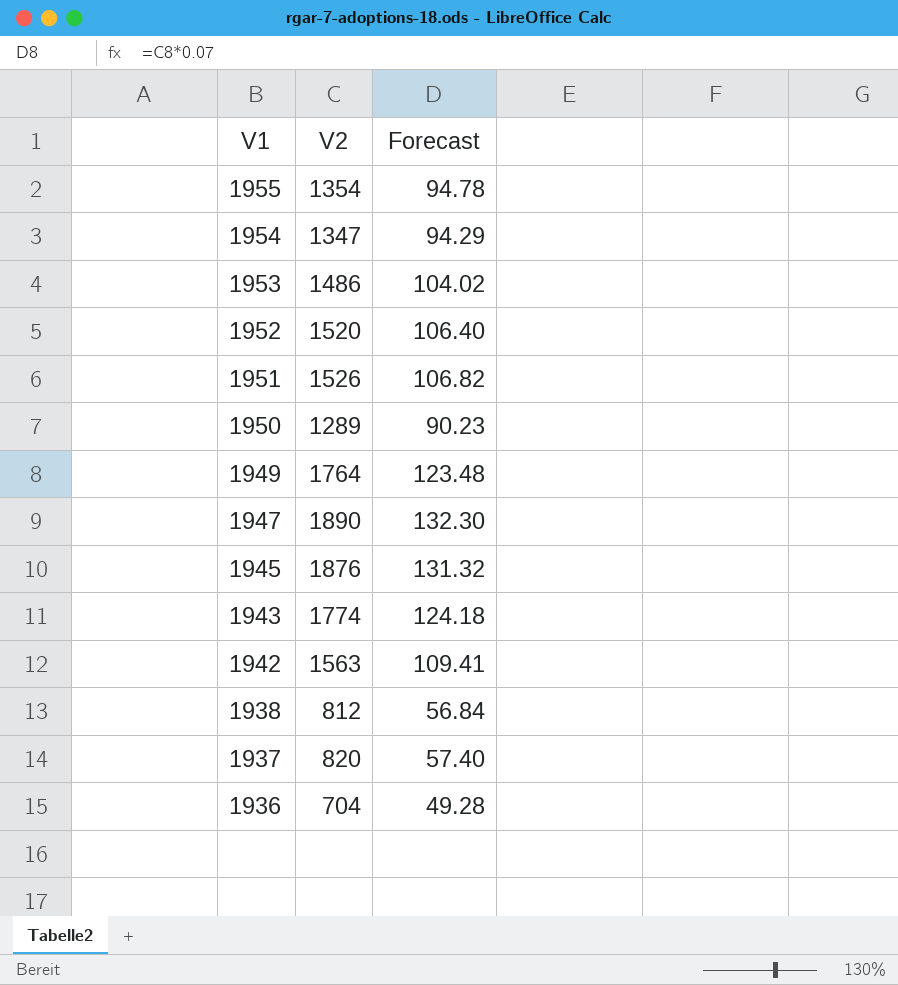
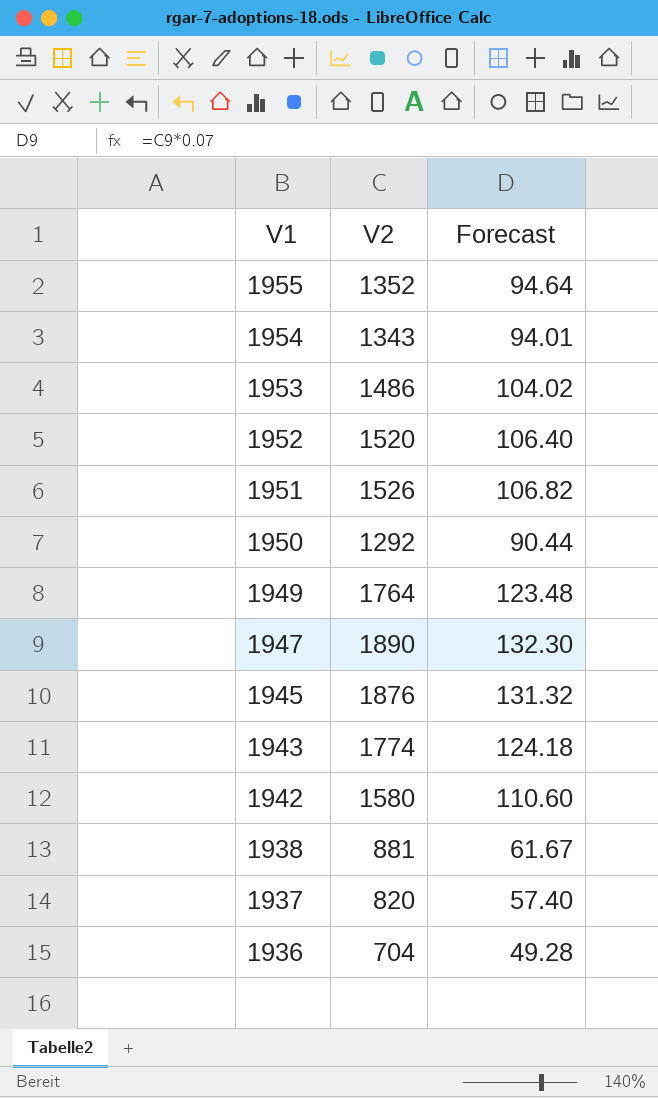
1955 | V2: 1354 -> 1352
1955 | Forecast: 94.78 -> 94.64
1954 | V2: 1347 -> 1343
1954 | Forecast: 94.29 -> 94.01
1950 | V2: 1289 -> 1292
1950 | Forecast: 90.23 -> 90.44
1942 | V2: 1563 -> 1580
1942 | Forecast: 109.41 -> 110.60
1938 | V2: 812 -> 881
1938 | Forecast: 56.84 -> 61.67

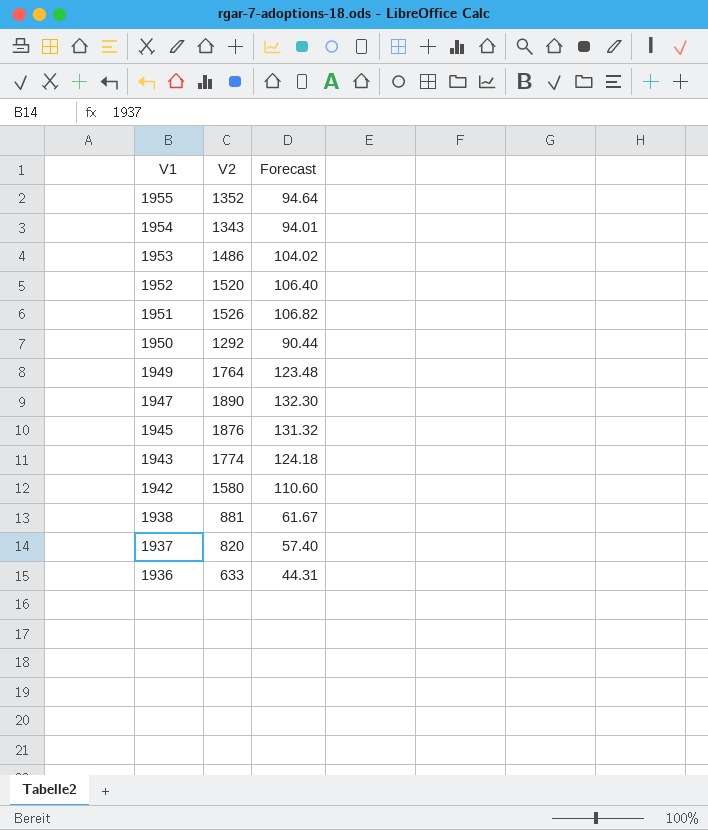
1936 | V2: 704 -> 633
1936 | Forecast: 49.28 -> 44.31

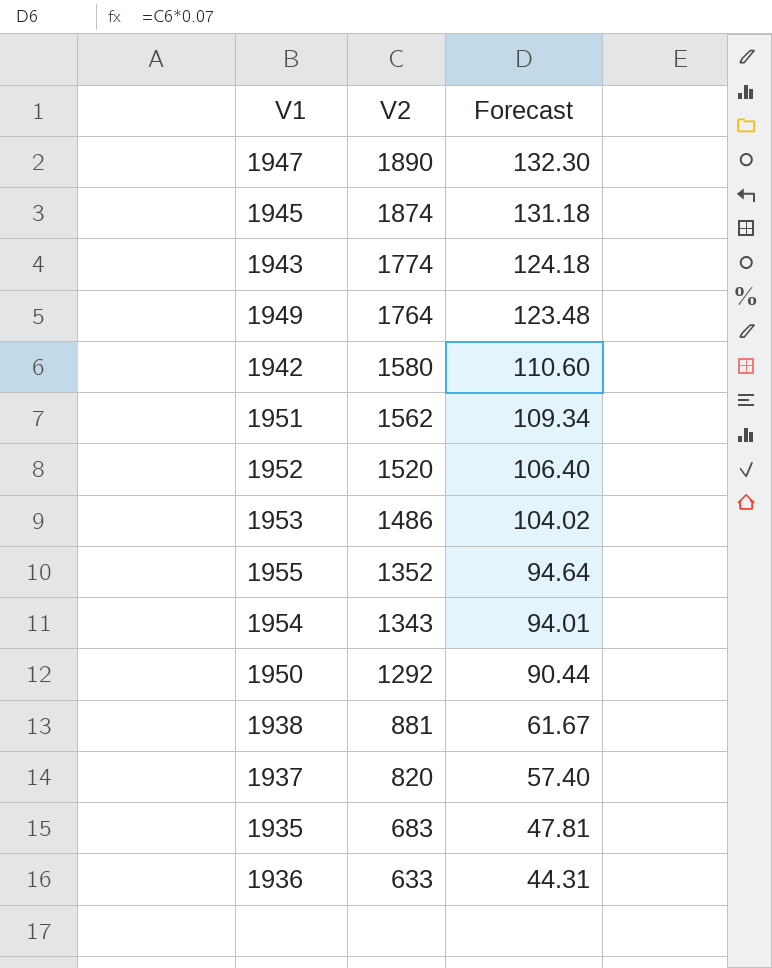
row order: V1 descending -> V2 descending
1945 | V2: 1876 -> 1874
1945 | Forecast: 131.32 -> 131.18
1951 | V2: 1526 -> 1562
1951 | Forecast: 106.82 -> 109.34
row 1935: none -> 683 | 47.81

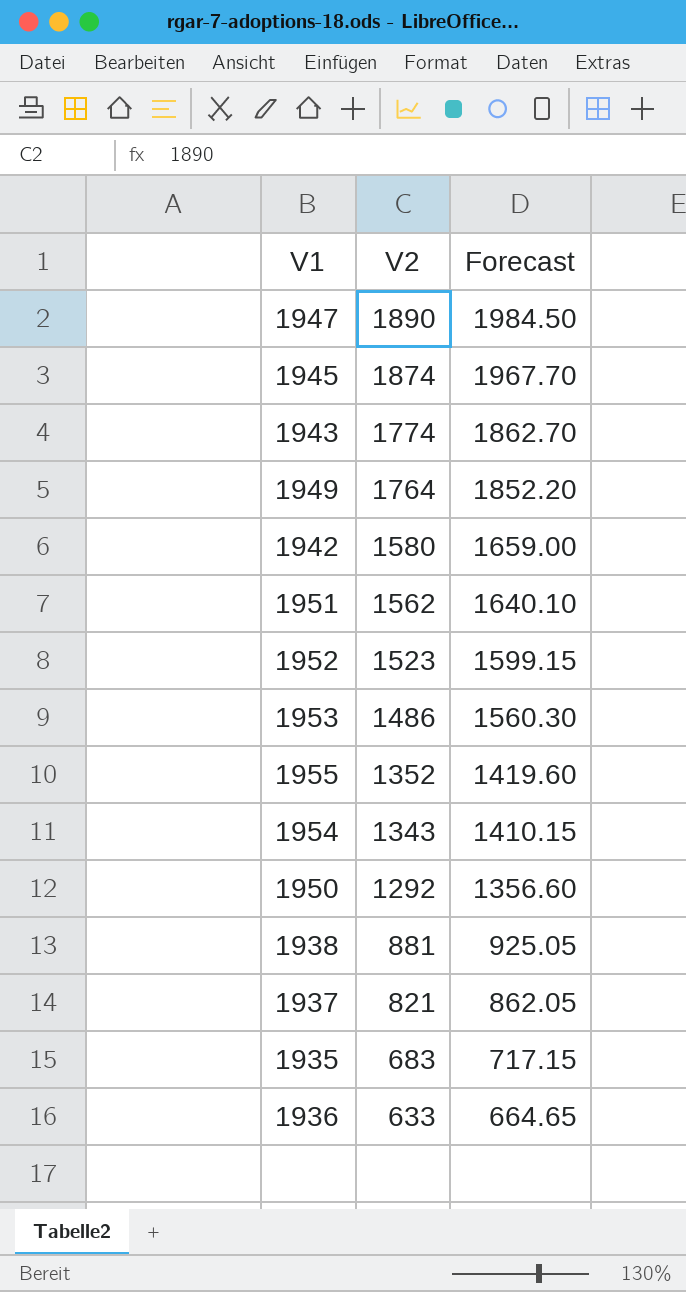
column Forecast | formula: [V2] * 0.07 -> [V2] * 1.05
1952 | V2: 1520 -> 1523
1937 | V2: 820 -> 821

